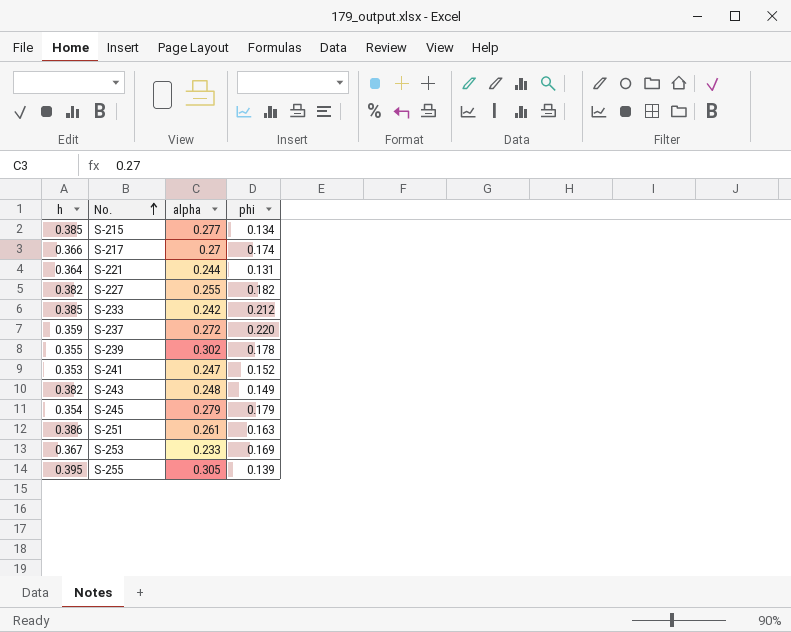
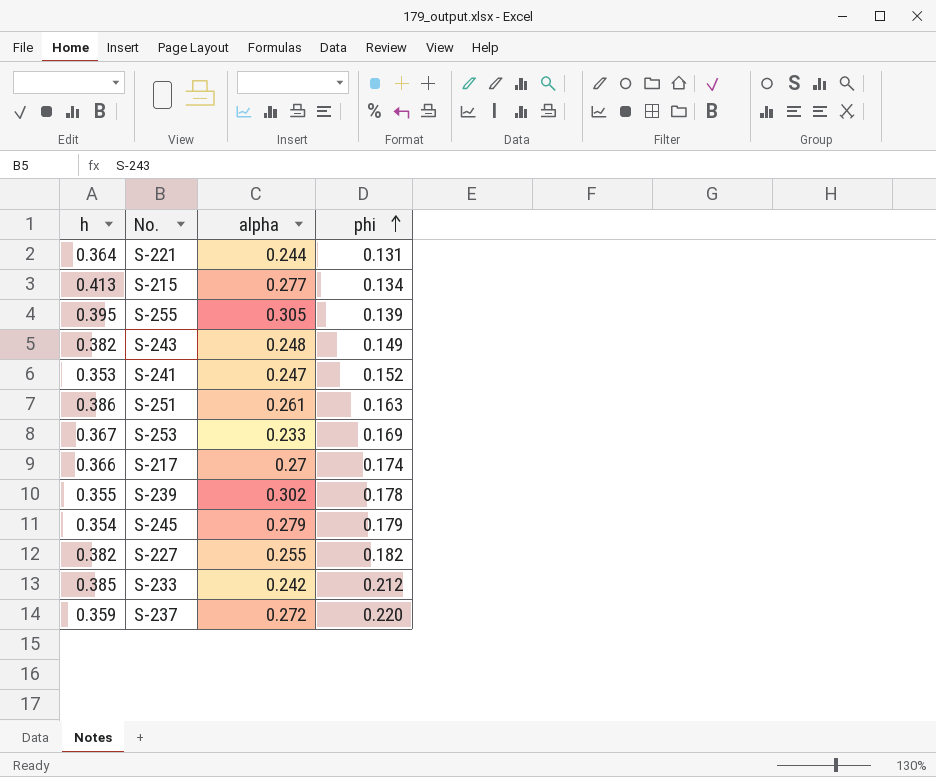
row order: No. ascending -> phi ascending
S-215 | h: 0.385 -> 0.413

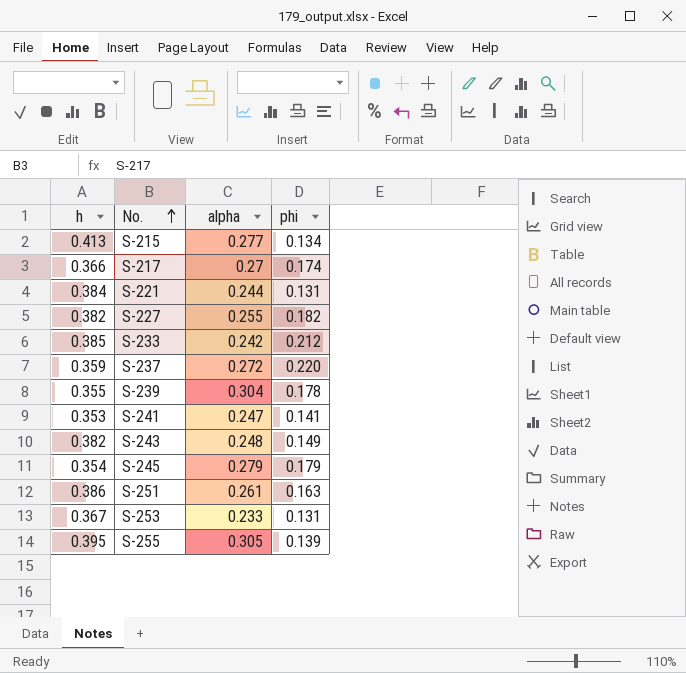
row order: phi ascending -> No. ascending
S-221 | h: 0.364 -> 0.384
S-239 | alpha: 0.302 -> 0.304
S-241 | phi: 0.152 -> 0.141
S-253 | phi: 0.169 -> 0.131

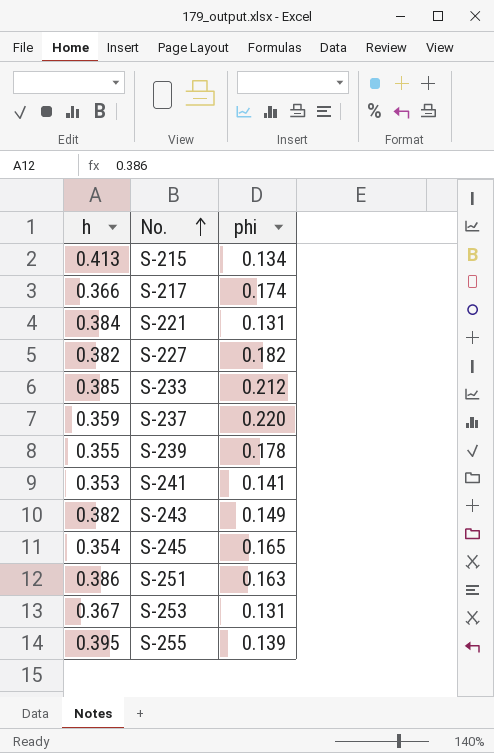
column alpha | position: 3 -> none
S-245 | phi: 0.179 -> 0.165

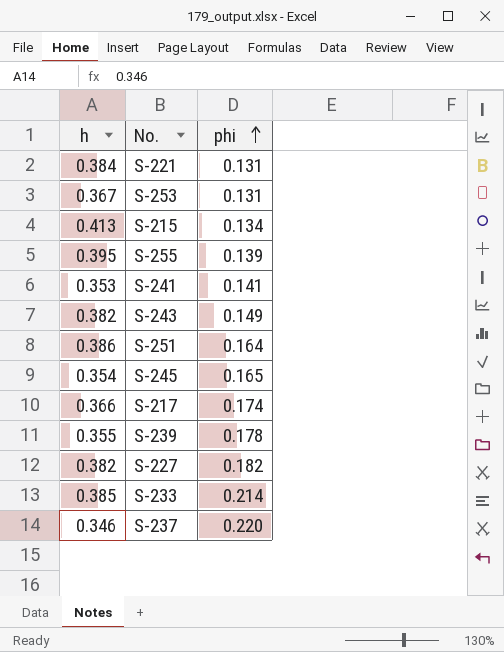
row order: No. ascending -> phi ascending
S-251 | phi: 0.163 -> 0.164
S-233 | phi: 0.212 -> 0.214
S-237 | h: 0.359 -> 0.346

